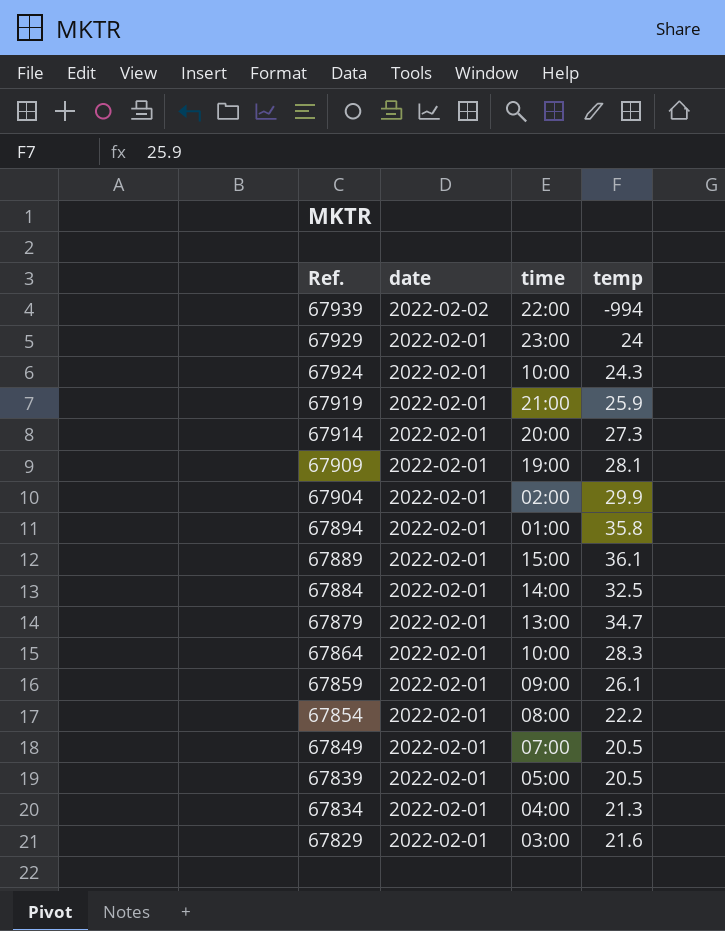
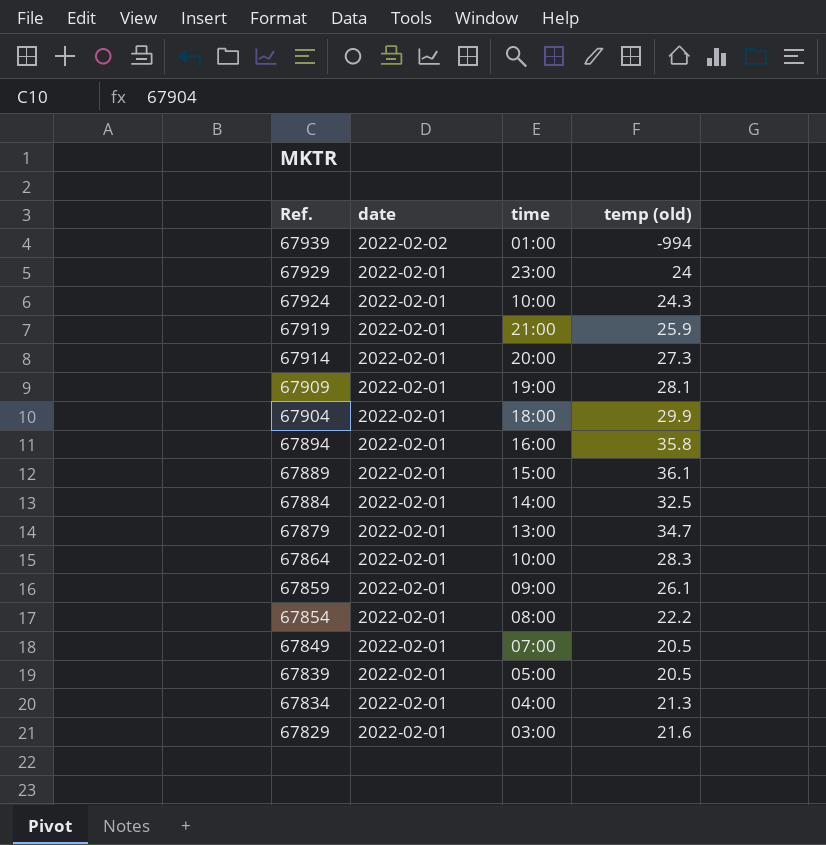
column name: temp -> temp (old)
67939 | time: 22:00 -> 01:00
67904 | time: 02:00 -> 18:00
67894 | time: 01:00 -> 16:00

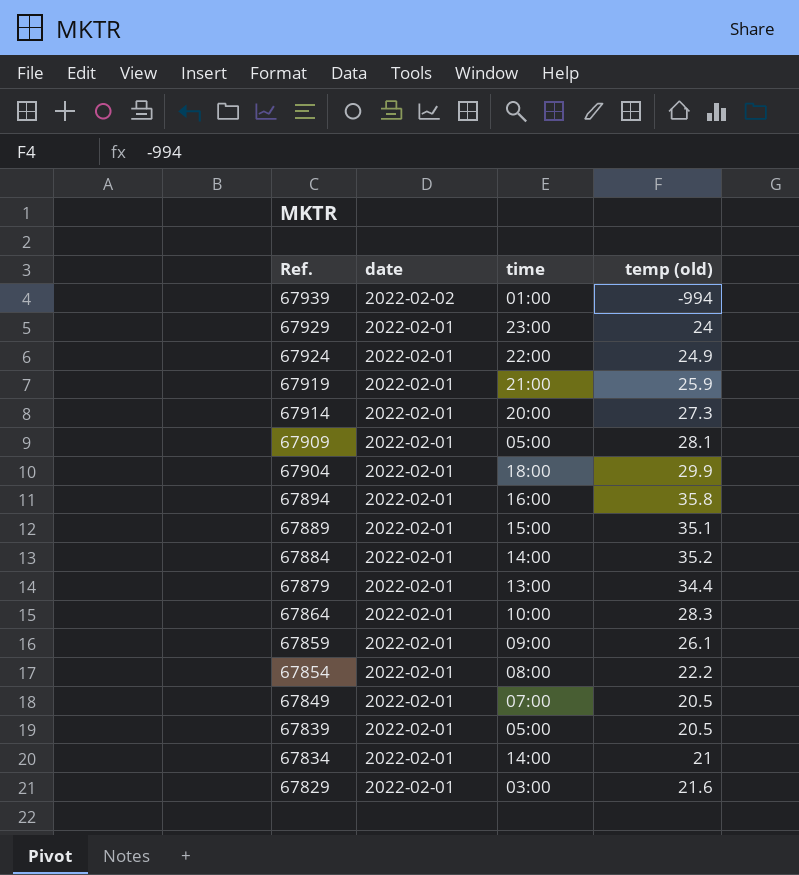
67924 | time: 10:00 -> 22:00
67924 | temp (old): 24.3 -> 24.9
67909 | time: 19:00 -> 05:00
67889 | temp (old): 36.1 -> 35.1
67884 | temp (old): 32.5 -> 35.2
67879 | temp (old): 34.7 -> 34.4
67834 | time: 04:00 -> 14:00
67834 | temp (old): 21.3 -> 21

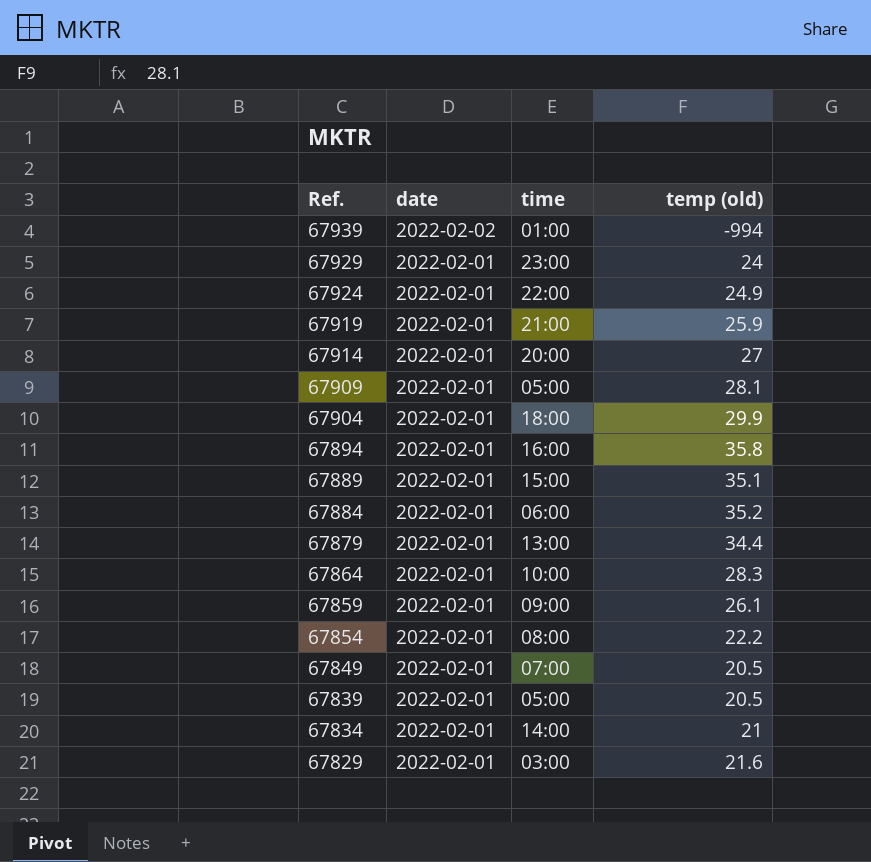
67914 | temp (old): 27.3 -> 27
67884 | time: 14:00 -> 06:00

